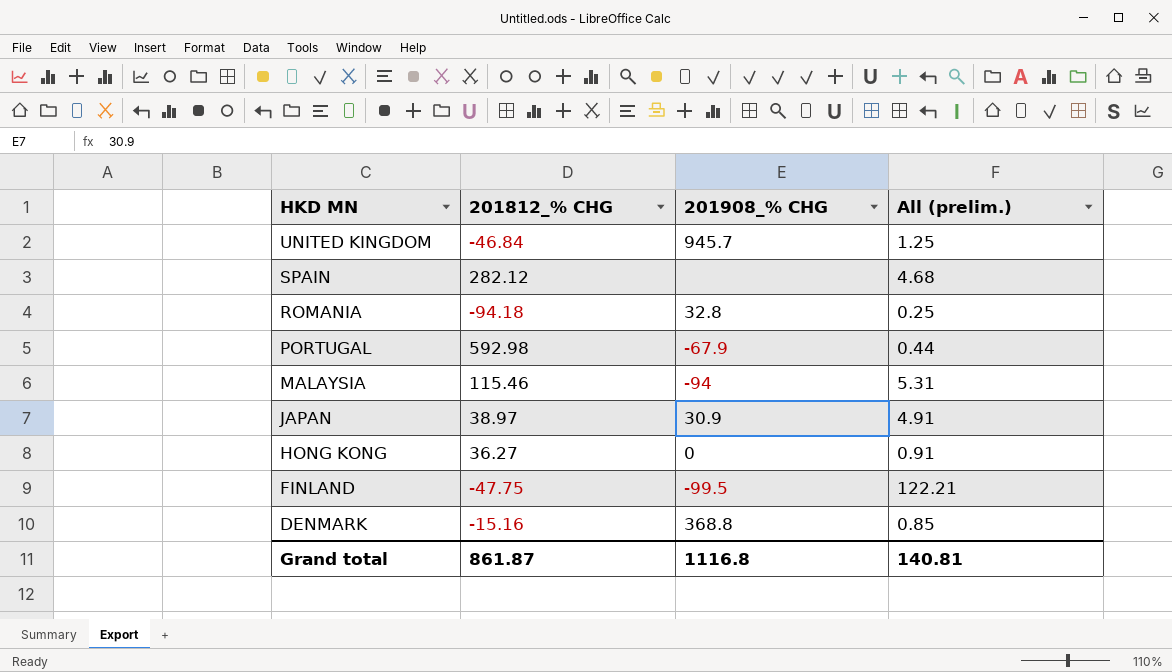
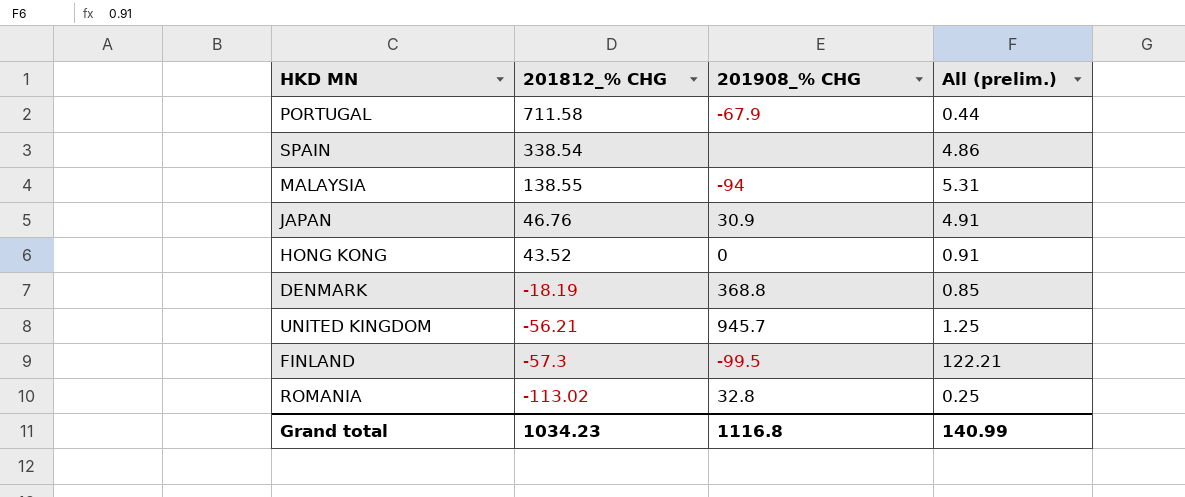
row order: HKD MN descending -> 201812_% CHG descending
PORTUGAL | 201812_% CHG: 592.98 -> 711.58
SPAIN | 201812_% CHG: 282.12 -> 338.54
SPAIN | All (prelim.): 4.68 -> 4.86
MALAYSIA | 201812_% CHG: 115.46 -> 138.55
JAPAN | 201812_% CHG: 38.97 -> 46.76
HONG KONG | 201812_% CHG: 36.27 -> 43.52
DENMARK | 201812_% CHG: -15.16 -> -18.19
UNITED KINGDOM | 201812_% CHG: -46.84 -> -56.21
FINLAND | 201812_% CHG: -47.75 -> -57.3
ROMANIA | 201812_% CHG: -94.18 -> -113.02
Grand total | 201812_% CHG: 861.87 -> 1034.23
Grand total | All (prelim.): 140.81 -> 140.99

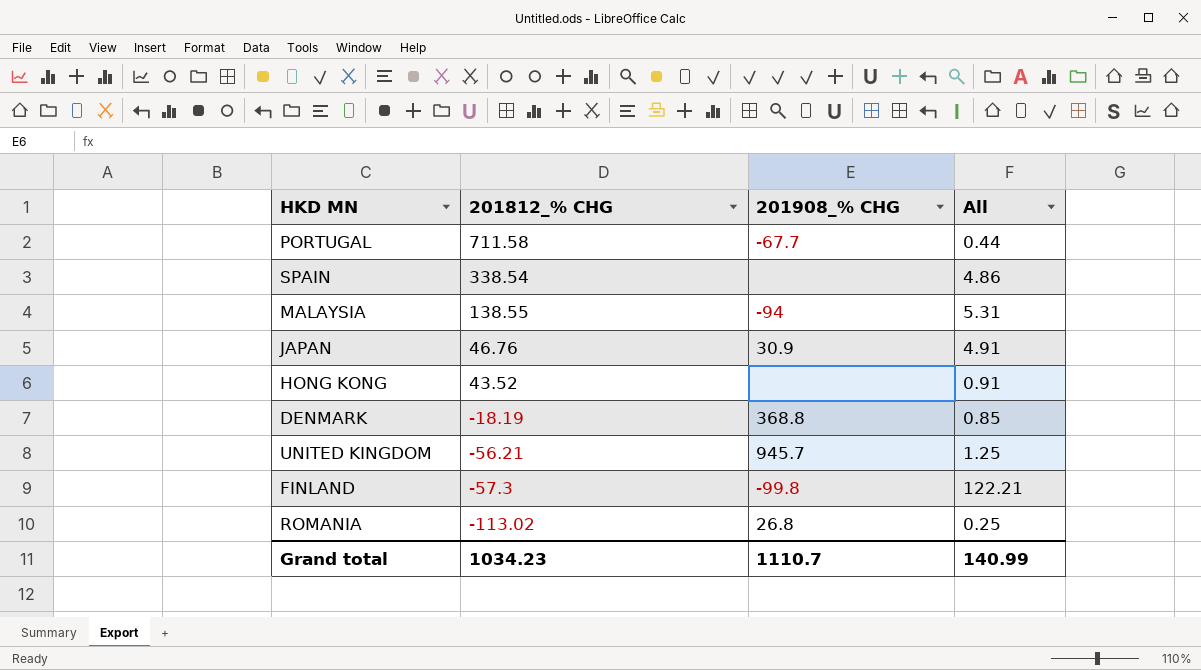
column name: All (prelim.) -> All
PORTUGAL | 201908_% CHG: -67.9 -> -67.7
HONG KONG | 201908_% CHG: 0 -> none
FINLAND | 201908_% CHG: -99.5 -> -99.8
ROMANIA | 201908_% CHG: 32.8 -> 26.8
Grand total | 201908_% CHG: 1116.8 -> 1110.7

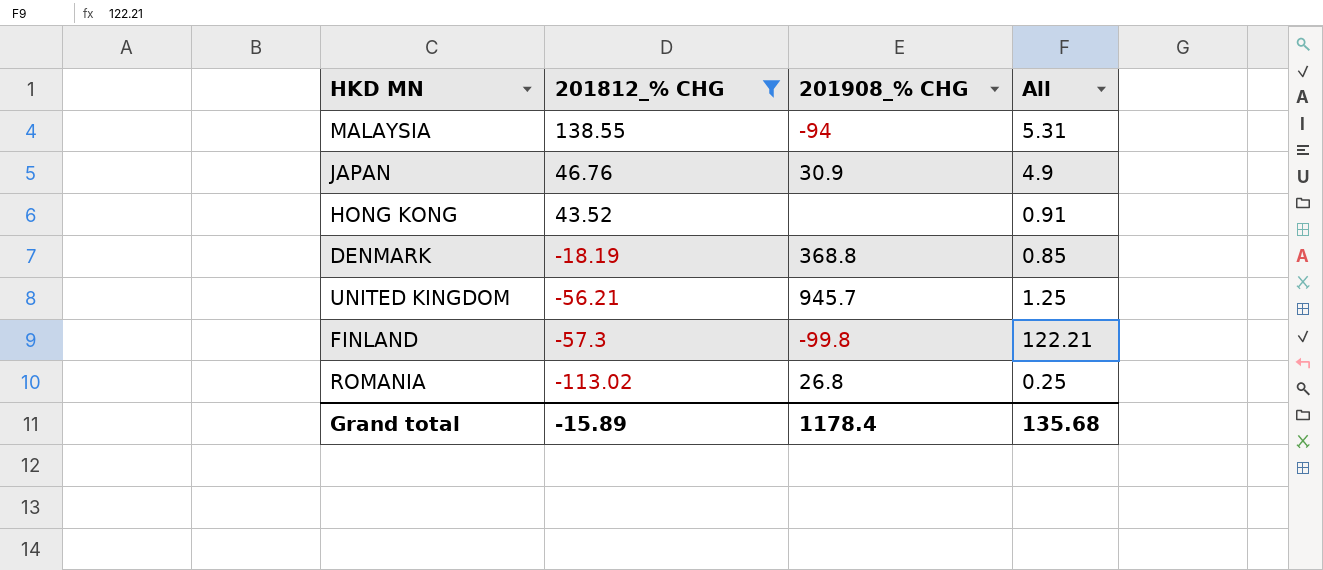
filter: none -> 201812_% CHG <= 138.55
JAPAN | All: 4.91 -> 4.9
Grand total | 201812_% CHG: 1034.23 -> -15.89
Grand total | 201908_% CHG: 1110.7 -> 1178.4
Grand total | All: 140.99 -> 135.68

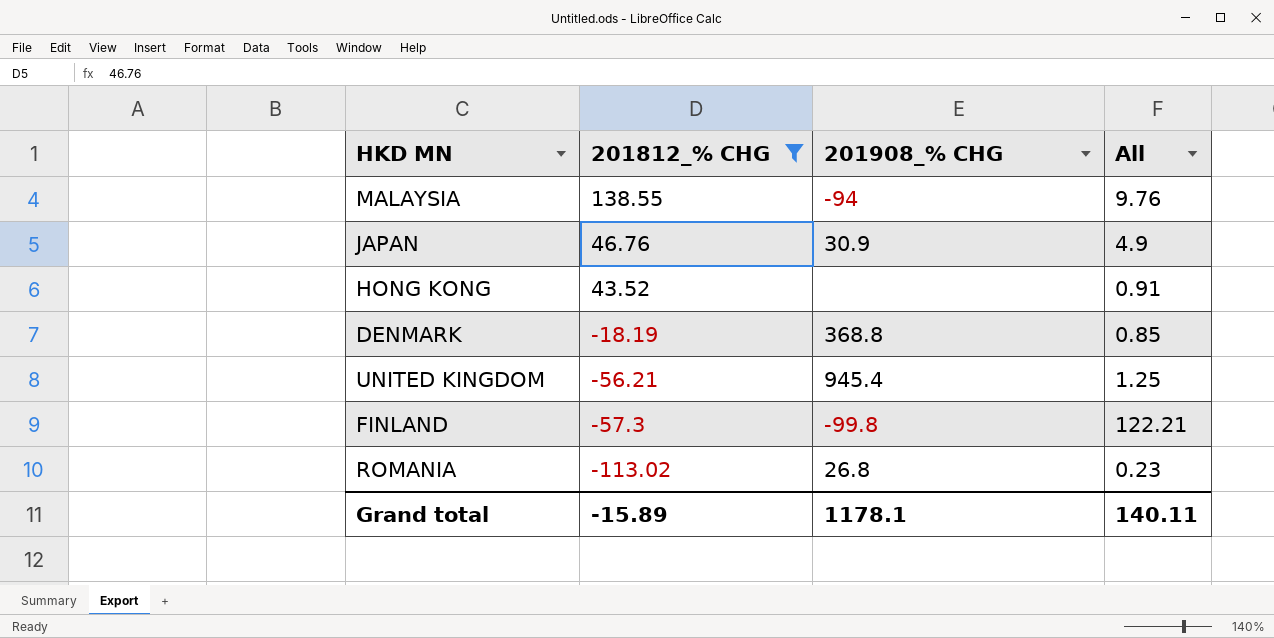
MALAYSIA | All: 5.31 -> 9.76
UNITED KINGDOM | 201908_% CHG: 945.7 -> 945.4
ROMANIA | All: 0.25 -> 0.23
Grand total | 201908_% CHG: 1178.4 -> 1178.1
Grand total | All: 135.68 -> 140.11

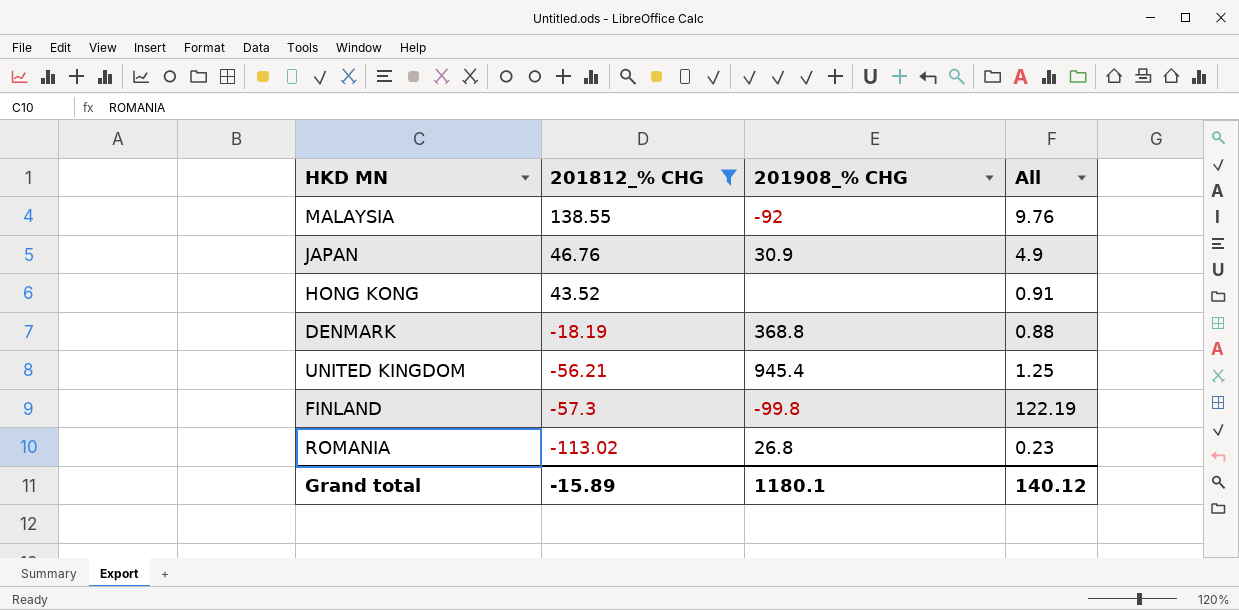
MALAYSIA | 201908_% CHG: -94 -> -92
DENMARK | All: 0.85 -> 0.88
FINLAND | All: 122.21 -> 122.19
Grand total | 201908_% CHG: 1178.1 -> 1180.1
Grand total | All: 140.11 -> 140.12

